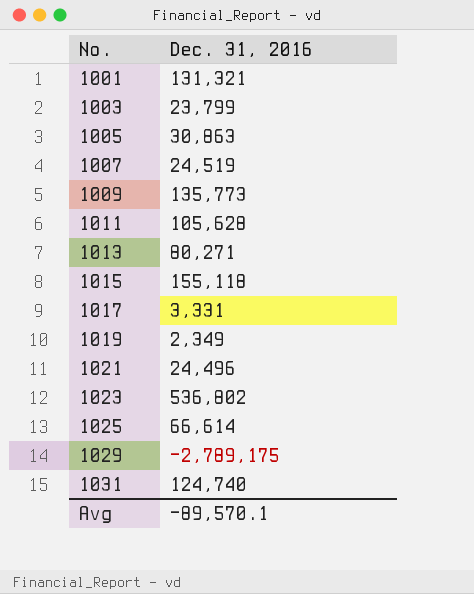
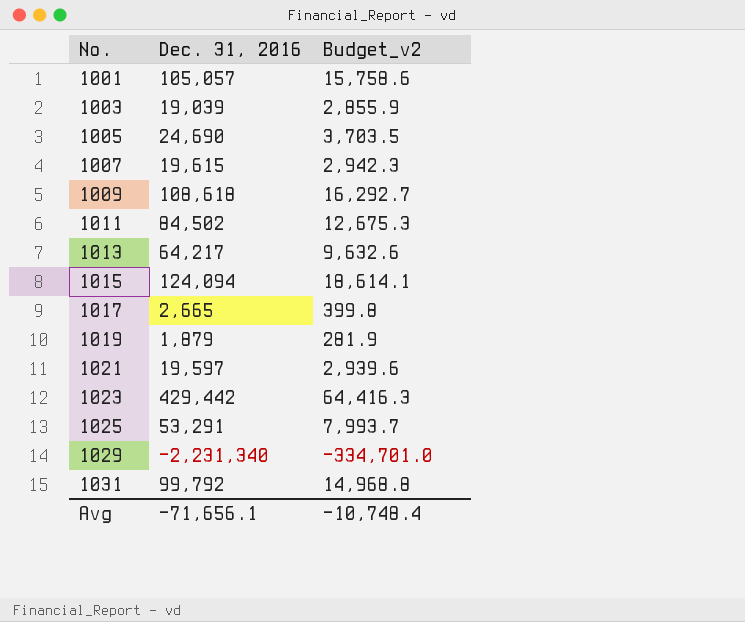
column Budget_v2 | formula: none -> [Dec. 31, 2016] * 0.15
1001 | Dec. 31, 2016: 131,321 -> 105,057
1003 | Dec. 31, 2016: 23,799 -> 19,039
1005 | Dec. 31, 2016: 30,863 -> 24,690
1007 | Dec. 31, 2016: 24,519 -> 19,615
1009 | Dec. 31, 2016: 135,773 -> 108,618
1011 | Dec. 31, 2016: 105,628 -> 84,502
1013 | Dec. 31, 2016: 80,271 -> 64,217
1015 | Dec. 31, 2016: 155,118 -> 124,094
1017 | Dec. 31, 2016: 3,331 -> 2,665
1019 | Dec. 31, 2016: 2,349 -> 1,879
1021 | Dec. 31, 2016: 24,496 -> 19,597
1023 | Dec. 31, 2016: 536,802 -> 429,442
1025 | Dec. 31, 2016: 66,614 -> 53,291
1029 | Dec. 31, 2016: -2,789,175 -> -2,231,340
1031 | Dec. 31, 2016: 124,740 -> 99,792
Avg | Dec. 31, 2016: -89,570.1 -> -71,656.1

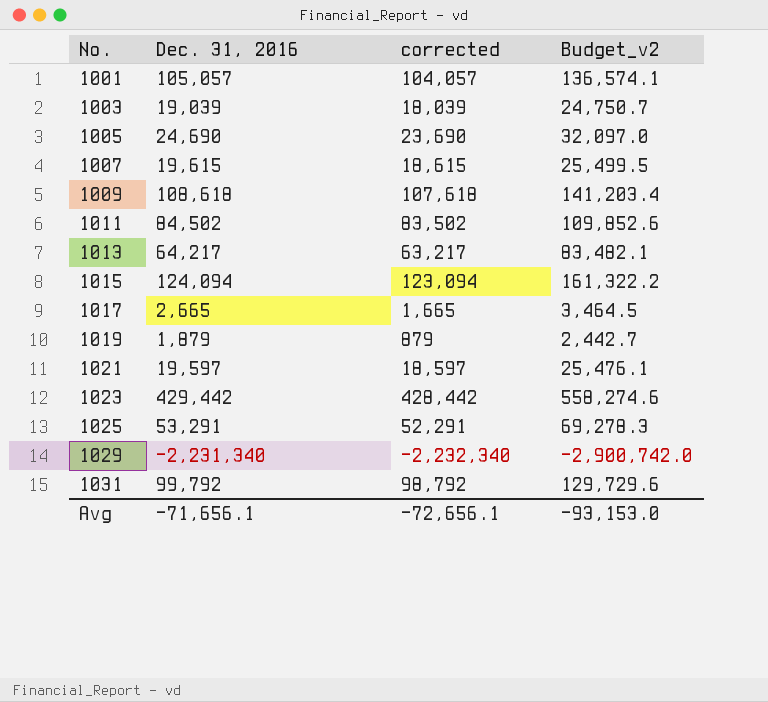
column corrected | formula: none -> [Dec. 31, 2016] - 1000
column Budget_v2 | formula: [Dec. 31, 2016] * 0.15 -> [Dec. 31, 2016] * 1.3
Avg | Budget_v2: -10,748.4 -> -93,153.0

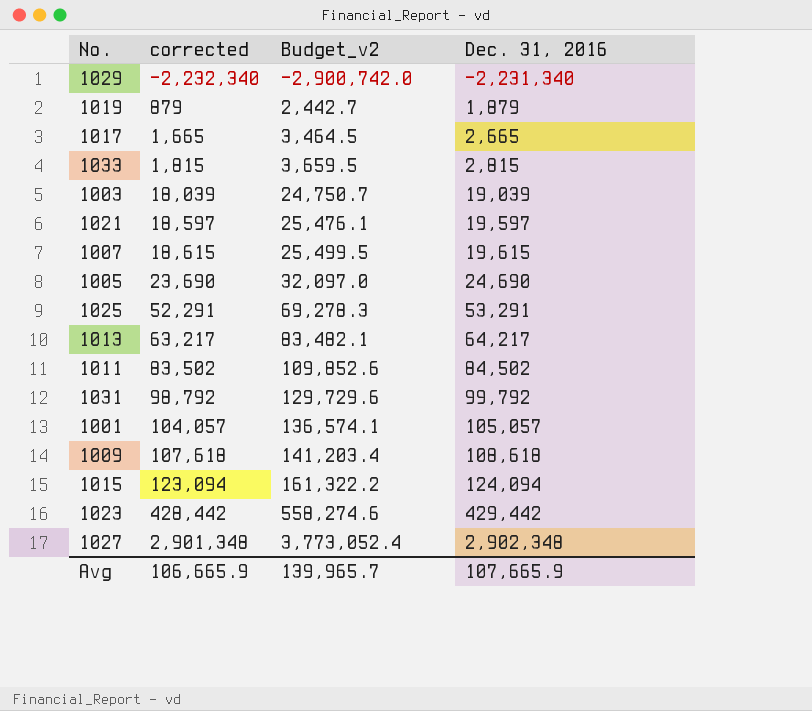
row order: No. ascending -> corrected ascending
column Dec. 31, 2016 | position: 2 -> 4
row 1033: none -> 1,815 | 3,659.5 | 2,815
row 1027: none -> 2,901,348 | 3,773,052.4 | 2,902,348
Avg | corrected: -72,656.1 -> 106,665.9
Avg | Budget_v2: -93,153.0 -> 139,965.7
Avg | Dec. 31, 2016: -71,656.1 -> 107,665.9

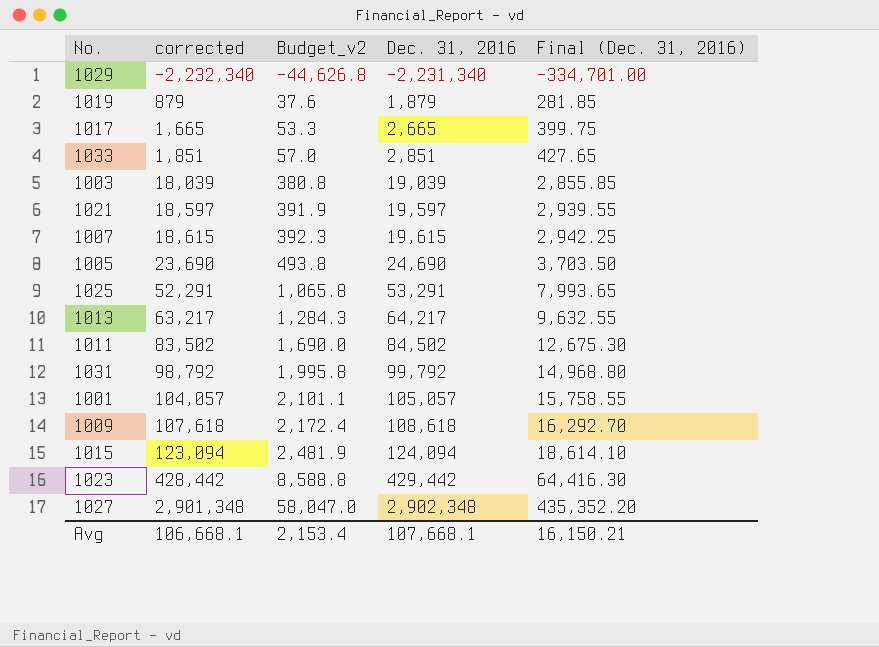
column Budget_v2 | formula: [Dec. 31, 2016] * 1.3 -> [Dec. 31, 2016] * 0.02
column Final (Dec. 31, 2016) | formula: none -> [Dec. 31, 2016] * 0.15
1033 | corrected: 1,815 -> 1,851
1033 | Dec. 31, 2016: 2,815 -> 2,851
Avg | corrected: 106,665.9 -> 106,668.1
Avg | Budget_v2: 139,965.7 -> 2,153.4
Avg | Dec. 31, 2016: 107,665.9 -> 107,668.1

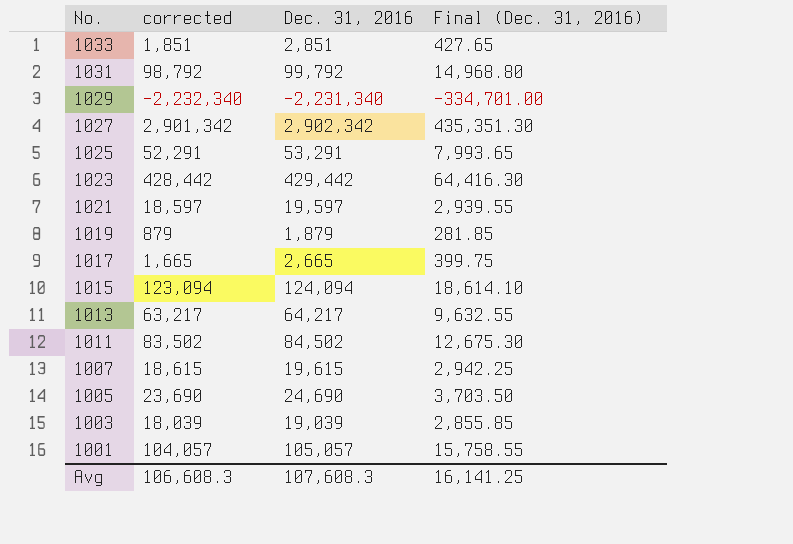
row order: corrected ascending -> No. descending
column Budget_v2 | formula: [Dec. 31, 2016] * 0.02 -> none
row 1009: 107,618 | 2,172.4 | 108,618 | 16,292.70 -> none
1027 | corrected: 2,901,348 -> 2,901,342
1027 | Dec. 31, 2016: 2,902,348 -> 2,902,342
1027 | Final (Dec. 31, 2016): 435,352.20 -> 435,351.30
Avg | corrected: 106,668.1 -> 106,608.3
Avg | Dec. 31, 2016: 107,668.1 -> 107,608.3
Avg | Final (Dec. 31, 2016): 16,150.21 -> 16,141.25

